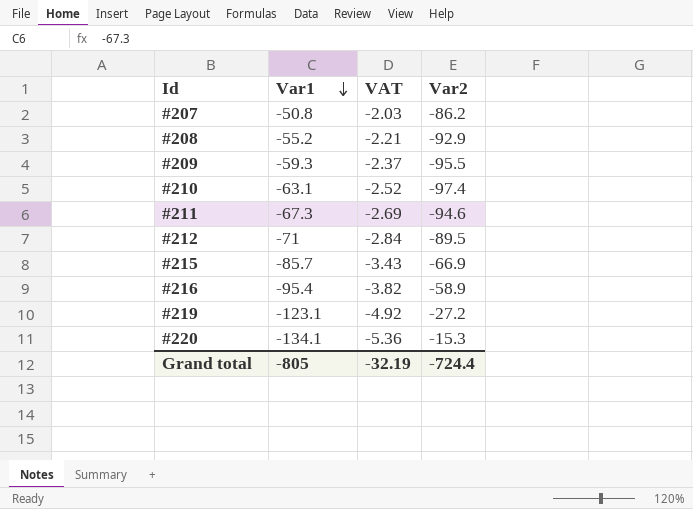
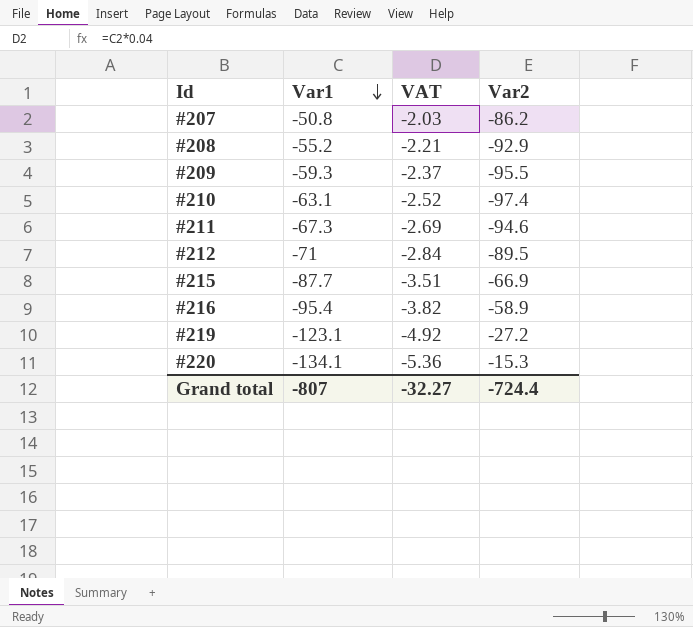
#215 | Var1: -85.7 -> -87.7
#215 | VAT: -3.43 -> -3.51
Grand total | Var1: -805 -> -807
Grand total | VAT: -32.19 -> -32.27

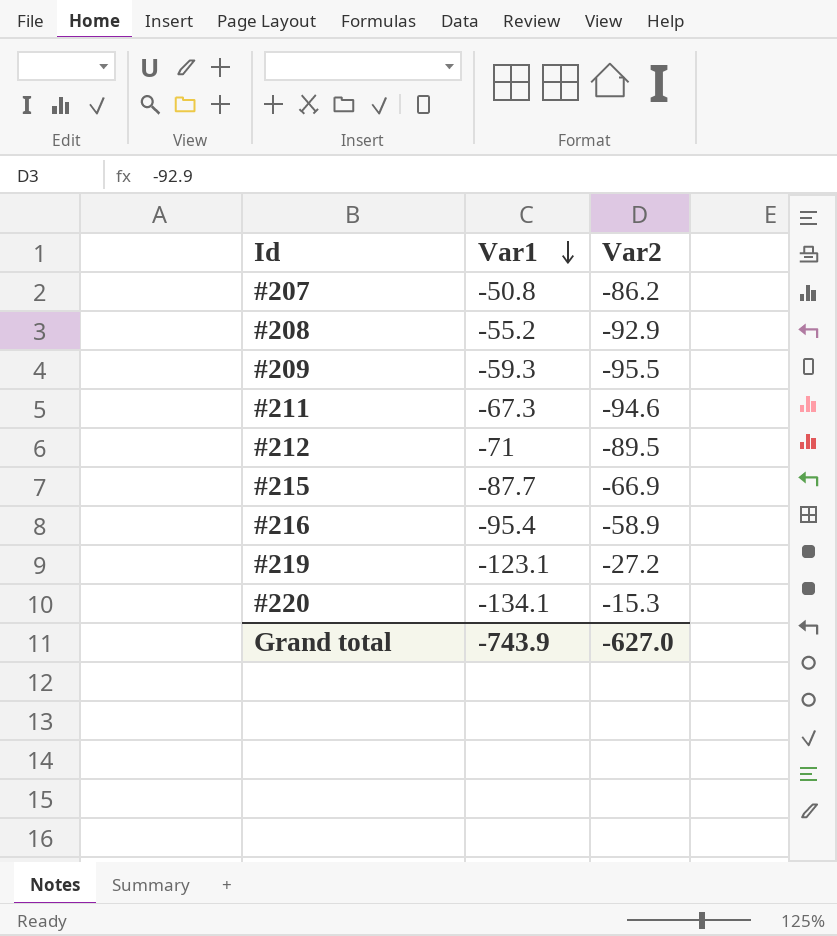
column VAT | formula: [Var1] * 0.04 -> none
row #210: -63.1 | -2.52 | -97.4 -> none
Grand total | Var1: -807 -> -743.9
Grand total | Var2: -724.4 -> -627.0

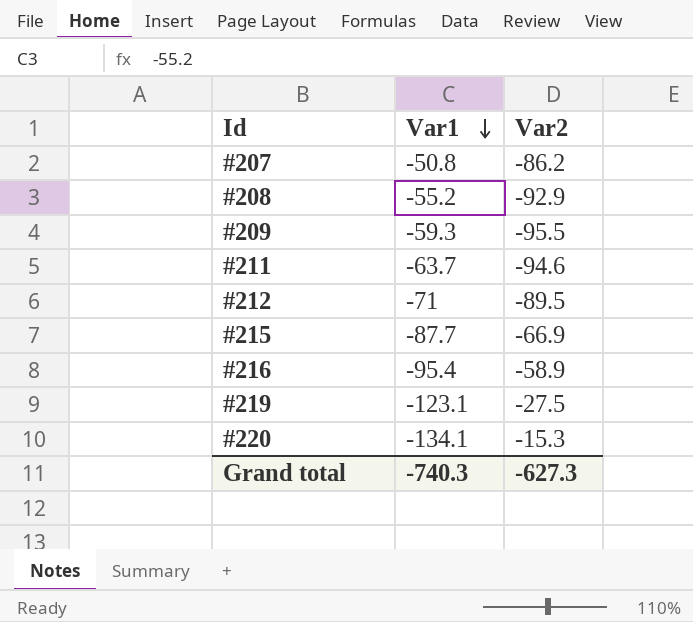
#211 | Var1: -67.3 -> -63.7
#219 | Var2: -27.2 -> -27.5
Grand total | Var1: -743.9 -> -740.3
Grand total | Var2: -627.0 -> -627.3

